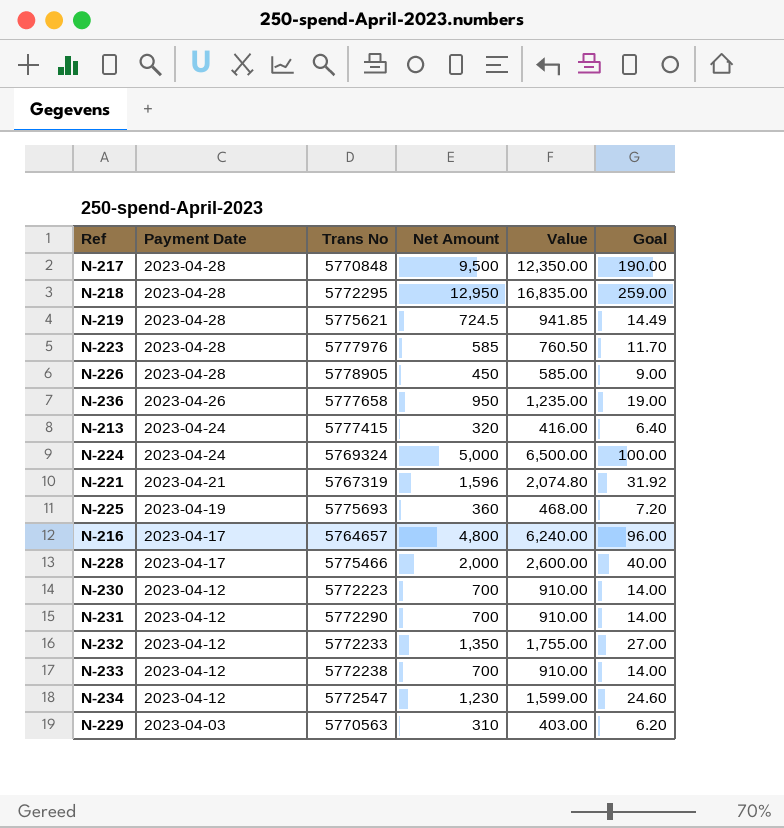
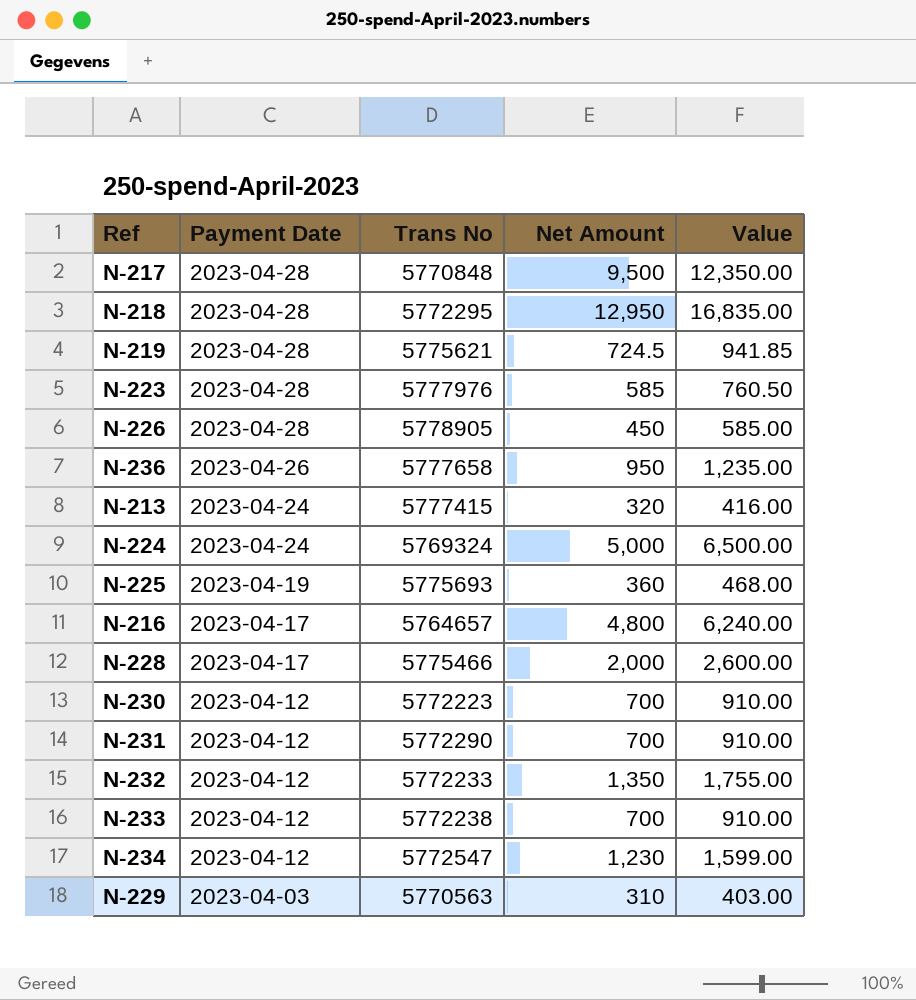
column Goal | formula: [Net Amount] * 0.02 -> none
row N-221: 2023-04-21 | 5767319 | 1,596 | 2,074.80 | 31.92 -> none

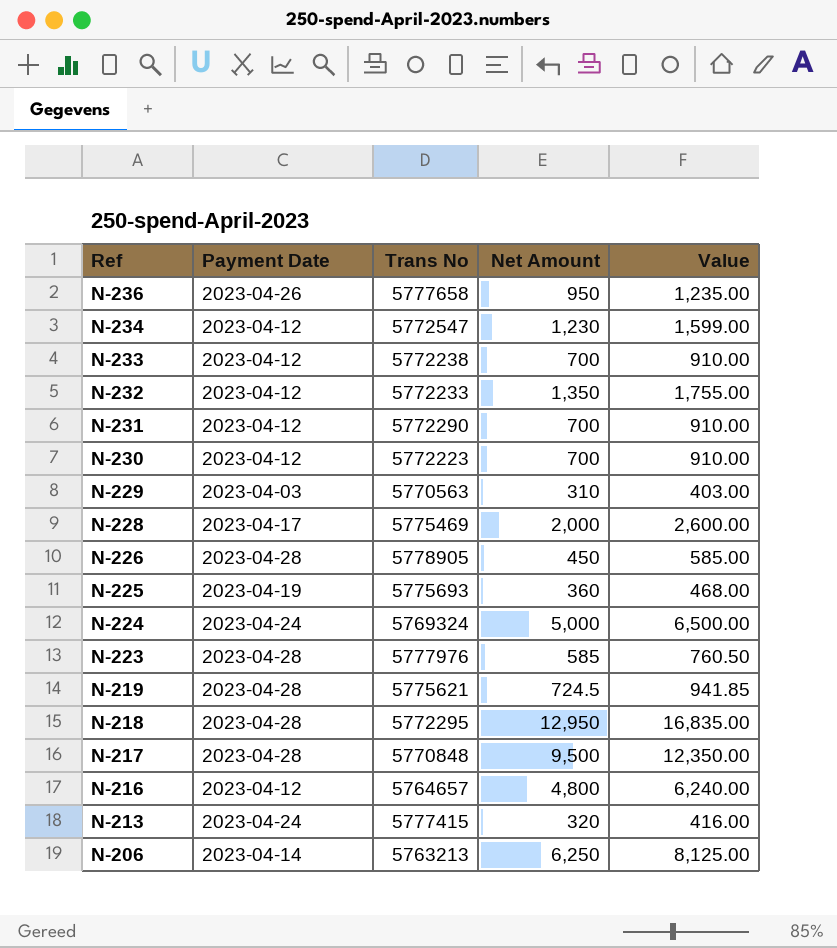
row order: Payment Date descending -> Ref descending
N-228 | Trans No: 5775466 -> 5775469
N-216 | Payment Date: 2023-04-17 -> 2023-04-12
row N-206: none -> 2023-04-14 | 5763213 | 6,250 | 8,125.00

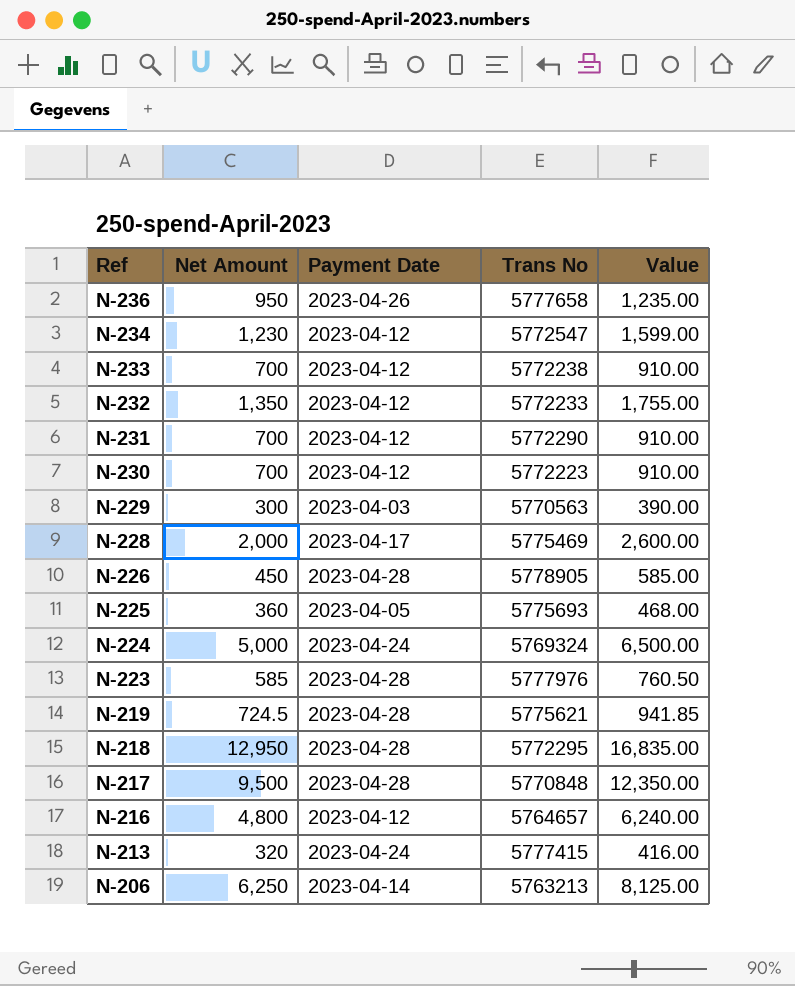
column Net Amount | position: 4 -> 2
N-229 | Net Amount: 310 -> 300
N-229 | Value: 403.00 -> 390.00
N-225 | Payment Date: 2023-04-19 -> 2023-04-05

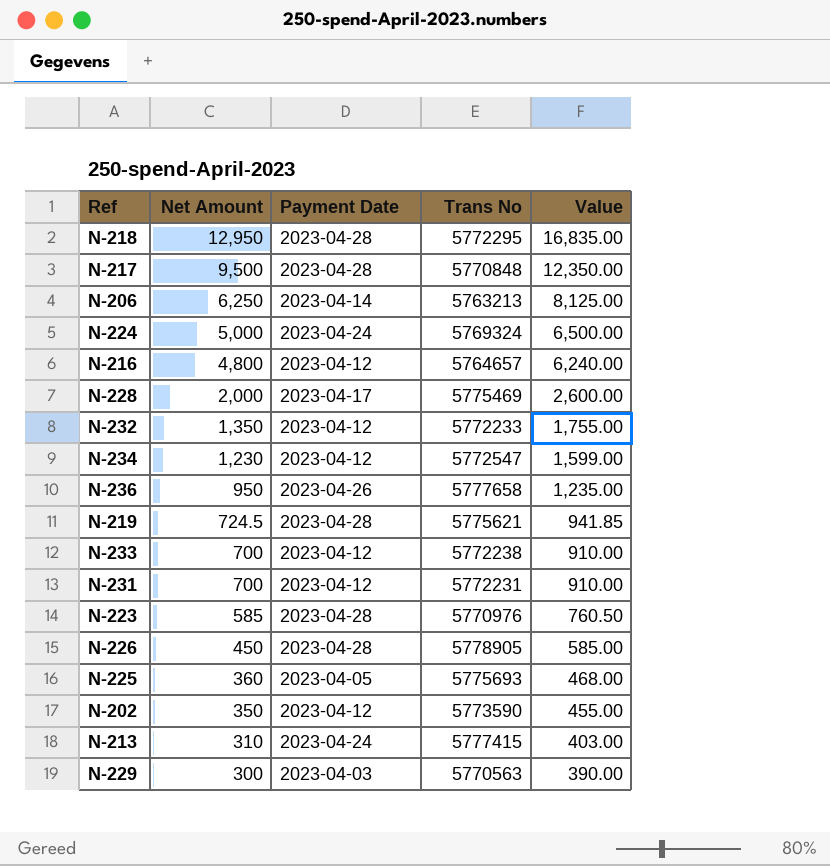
row order: Ref descending -> Net Amount descending
row N-230: 700 | 2023-04-12 | 5772223 | 910.00 -> none
N-231 | Trans No: 5772290 -> 5772231
N-223 | Trans No: 5777976 -> 5770976
row N-202: none -> 350 | 2023-04-12 | 5773590 | 455.00
N-213 | Net Amount: 320 -> 310
N-213 | Value: 416.00 -> 403.00

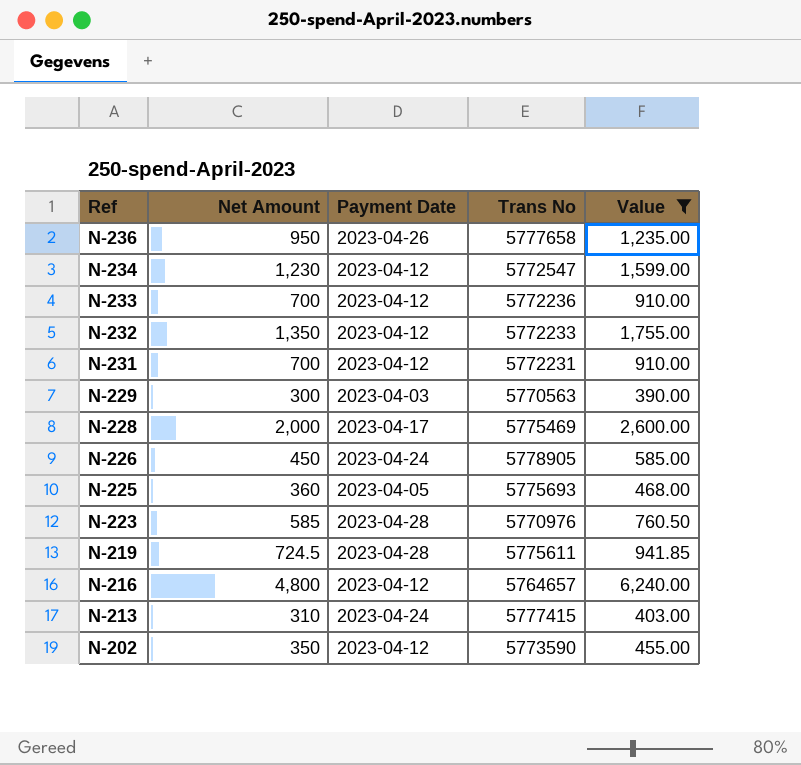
filter: none -> Value <= 6,240.00
row order: Net Amount descending -> Ref descending
N-233 | Trans No: 5772238 -> 5772236
N-226 | Payment Date: 2023-04-28 -> 2023-04-24
N-219 | Trans No: 5775621 -> 5775611

